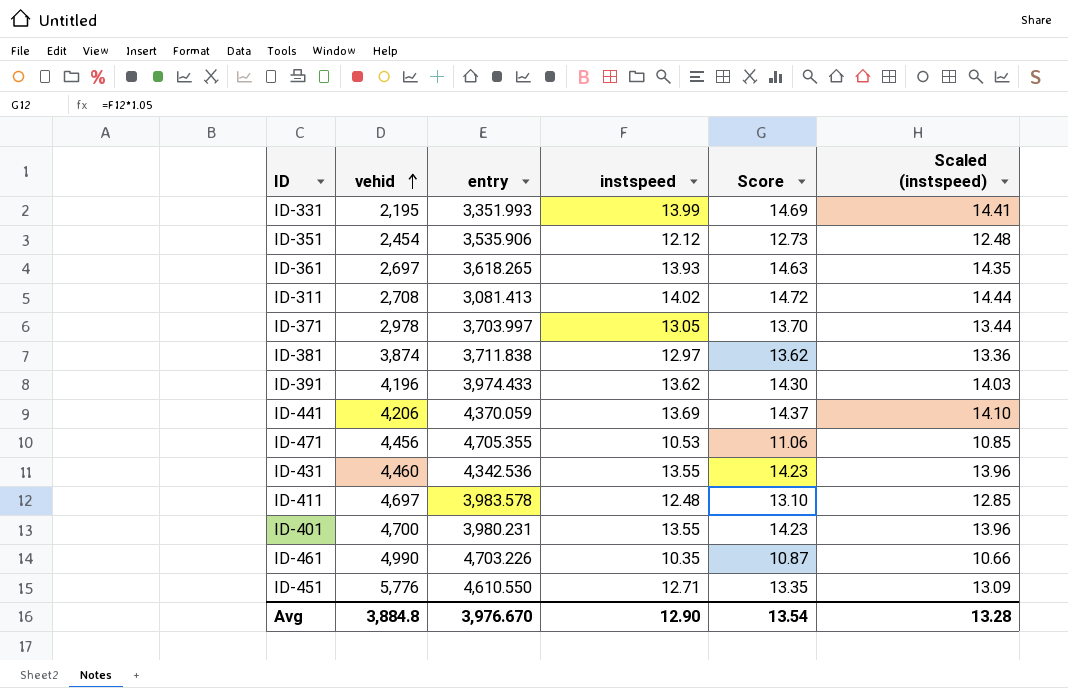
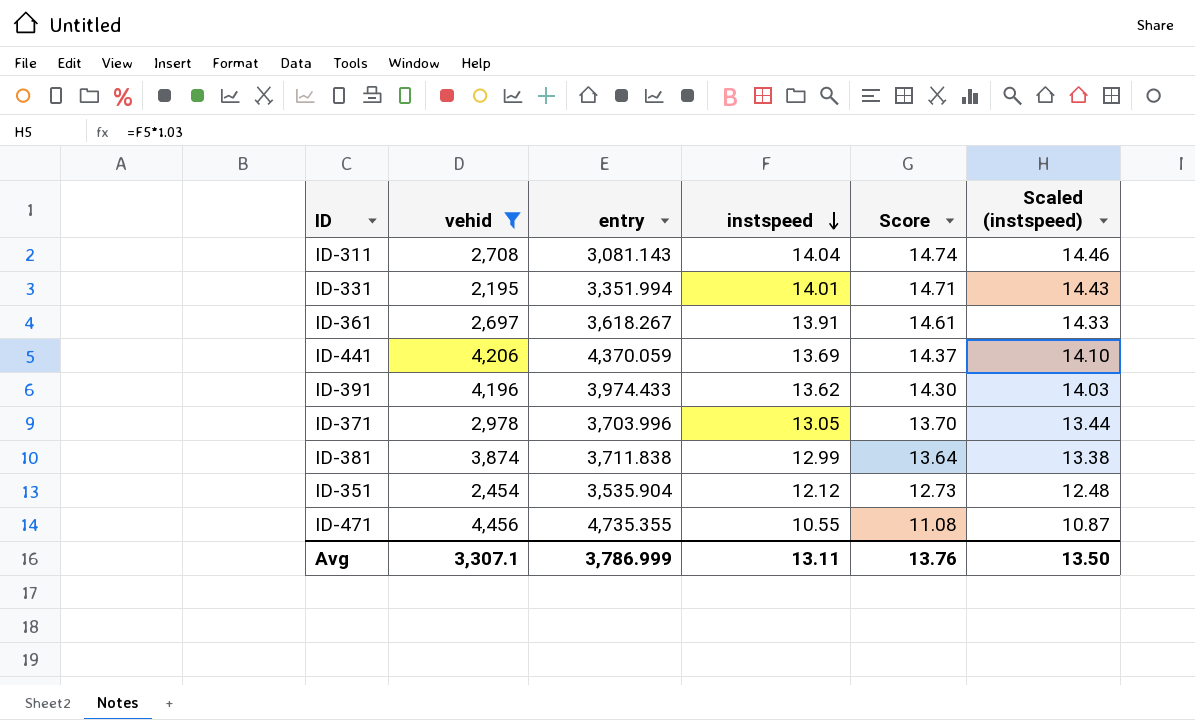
filter: none -> vehid <= 4,456
row order: vehid ascending -> instspeed descending
ID-311 | entry: 3,081.413 -> 3,081.143
ID-311 | instspeed: 14.02 -> 14.04
ID-311 | Score: 14.72 -> 14.74
ID-311 | Scaled (instspeed): 14.44 -> 14.46
ID-331 | entry: 3,351.993 -> 3,351.994
ID-331 | instspeed: 13.99 -> 14.01
ID-331 | Score: 14.69 -> 14.71
ID-331 | Scaled (instspeed): 14.41 -> 14.43
ID-361 | entry: 3,618.265 -> 3,618.267
ID-361 | instspeed: 13.93 -> 13.91
ID-361 | Score: 14.63 -> 14.61
ID-361 | Scaled (instspeed): 14.35 -> 14.33
ID-371 | entry: 3,703.997 -> 3,703.996
ID-381 | instspeed: 12.97 -> 12.99
ID-381 | Score: 13.62 -> 13.64
ID-381 | Scaled (instspeed): 13.36 -> 13.38
ID-351 | entry: 3,535.906 -> 3,535.904
ID-471 | entry: 4,705.355 -> 4,735.355
ID-471 | instspeed: 10.53 -> 10.55
ID-471 | Score: 11.06 -> 11.08
ID-471 | Scaled (instspeed): 10.85 -> 10.87
Avg | vehid: 3,884.8 -> 3,307.1
Avg | entry: 3,976.670 -> 3,786.999
Avg | instspeed: 12.90 -> 13.11
Avg | Score: 13.54 -> 13.76
Avg | Scaled (instspeed): 13.28 -> 13.50

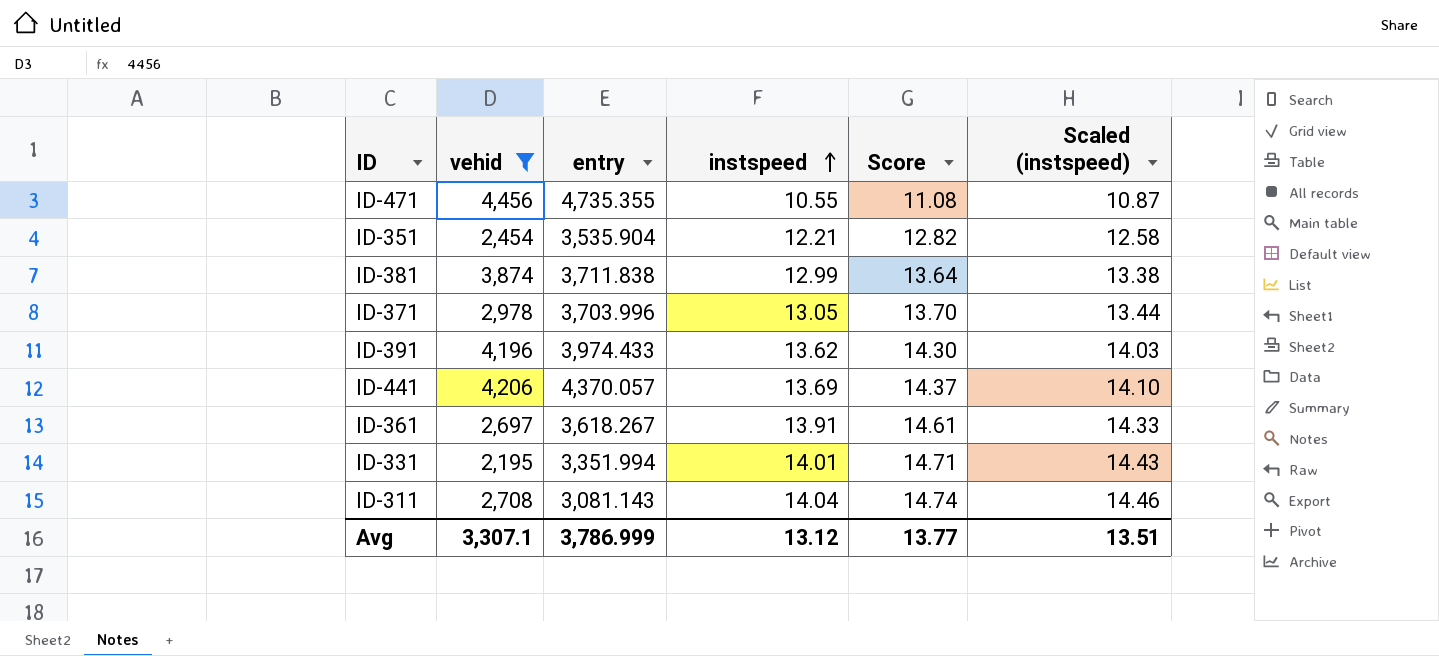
row order: instspeed descending -> instspeed ascending
ID-351 | instspeed: 12.12 -> 12.21
ID-351 | Score: 12.73 -> 12.82
ID-351 | Scaled (instspeed): 12.48 -> 12.58
ID-441 | entry: 4,370.059 -> 4,370.057
Avg | instspeed: 13.11 -> 13.12
Avg | Score: 13.76 -> 13.77
Avg | Scaled (instspeed): 13.50 -> 13.51

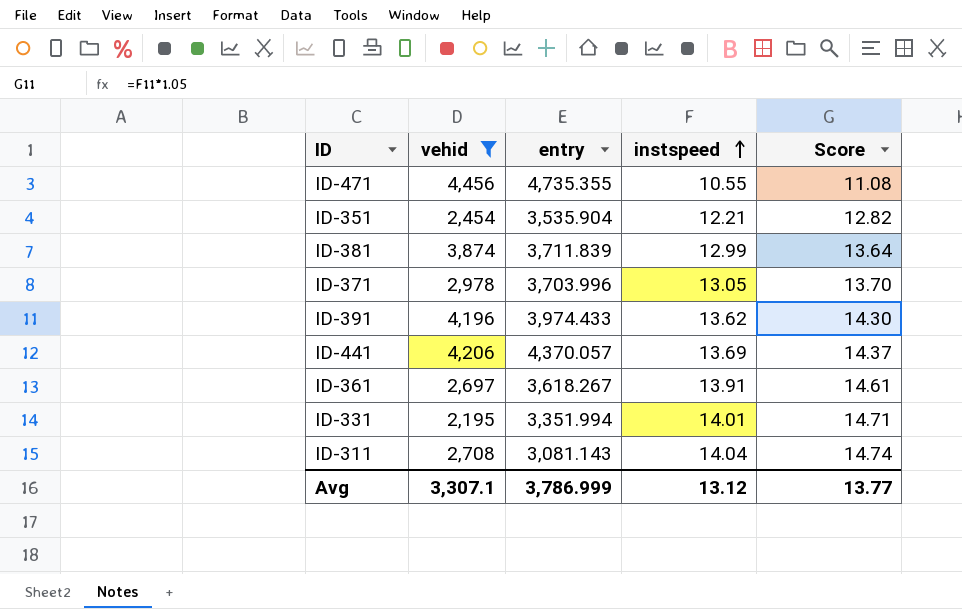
column Scaled (instspeed) | formula: [instspeed] * 1.03 -> none
ID-381 | entry: 3,711.838 -> 3,711.839

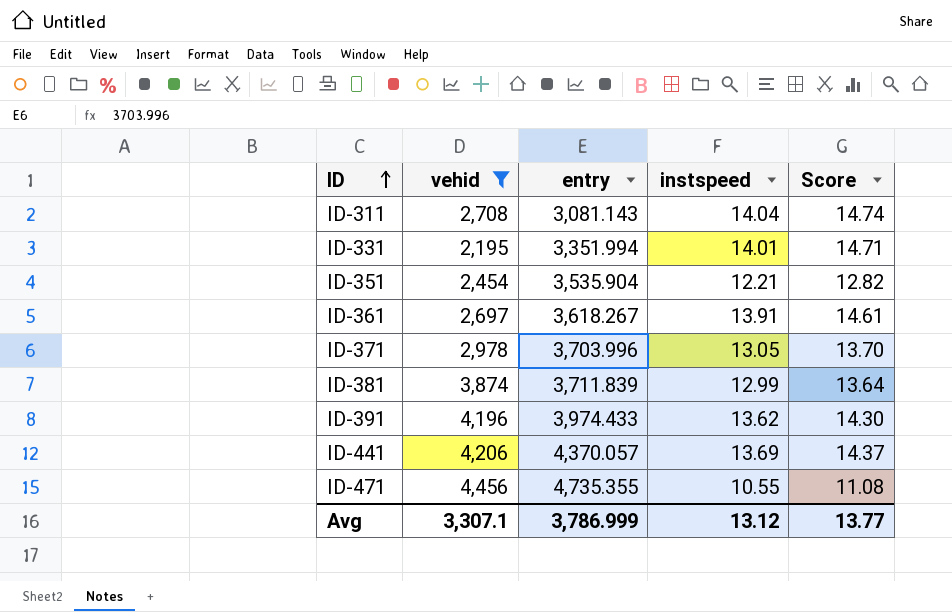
row order: instspeed ascending -> ID ascending

